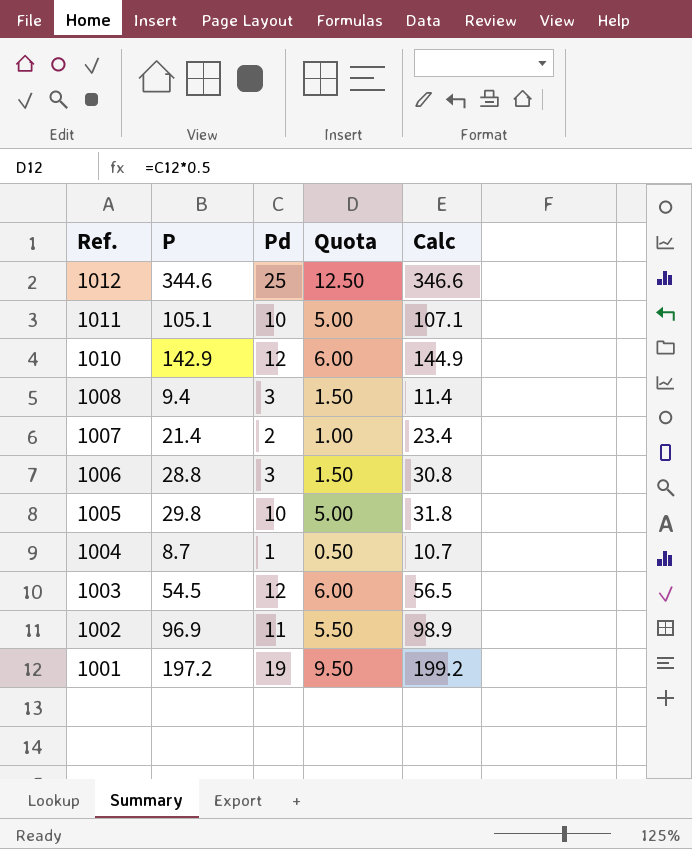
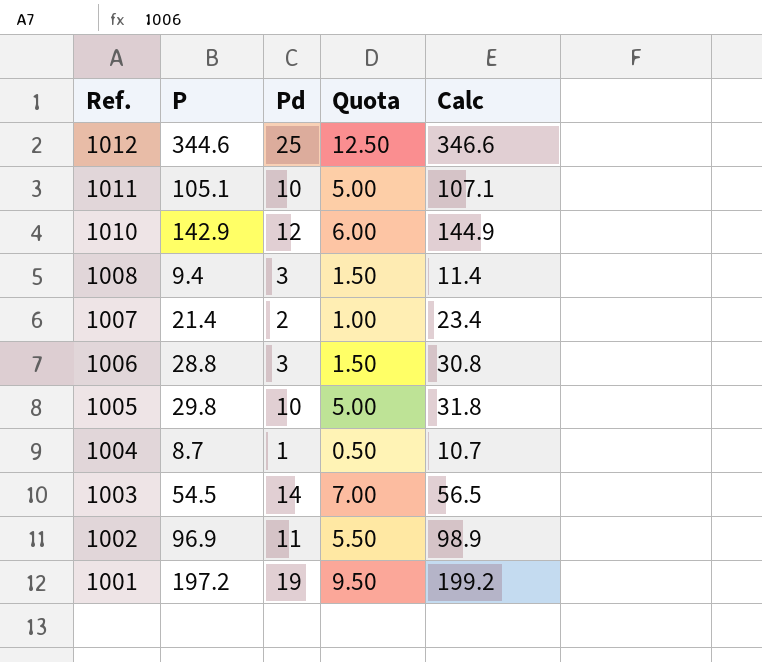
1003 | Pd: 12 -> 14
1003 | Quota: 6.00 -> 7.00

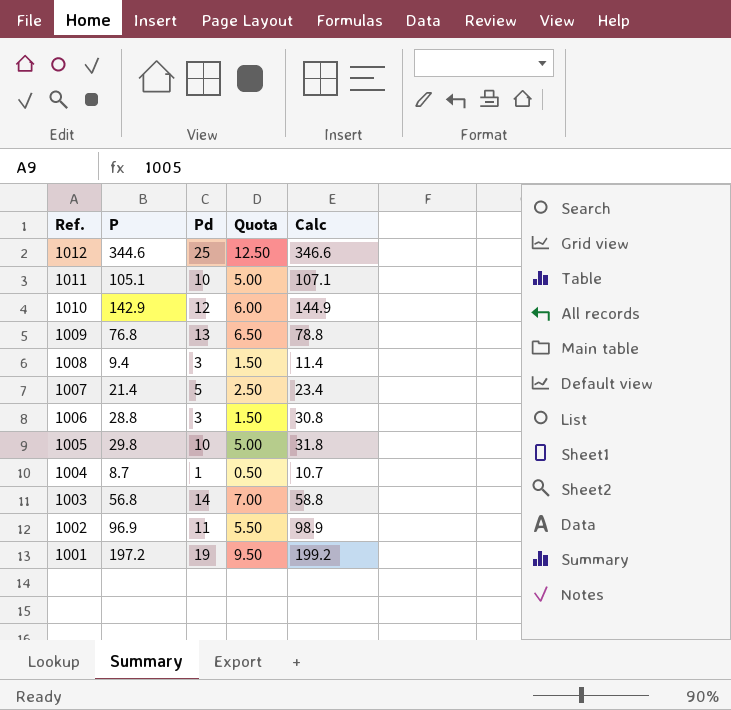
row 1009: none -> 76.8 | 13 | 6.50 | 78.8
1007 | Pd: 2 -> 5
1007 | Quota: 1.00 -> 2.50
1003 | P: 54.5 -> 56.8
1003 | Calc: 56.5 -> 58.8

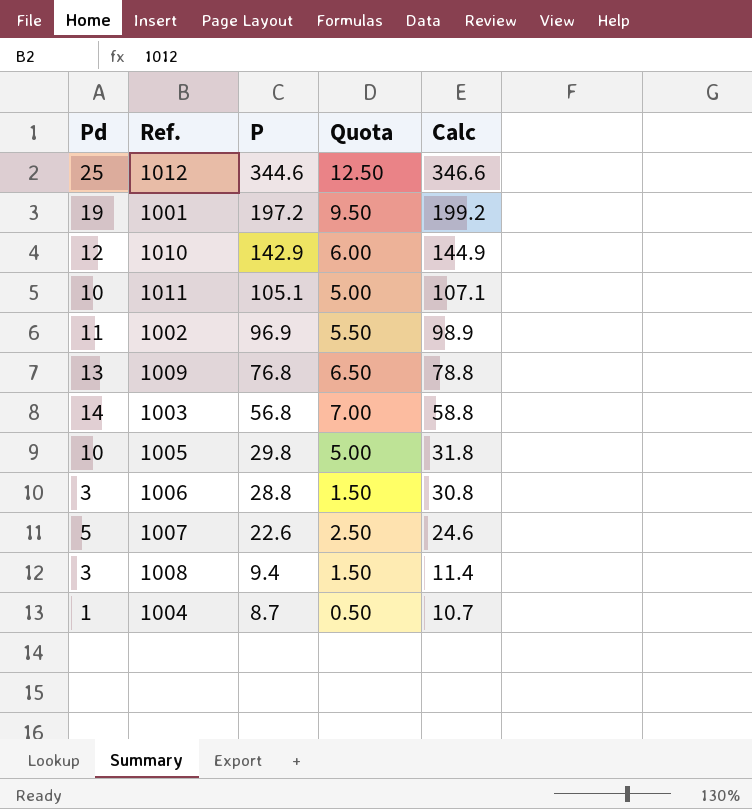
row order: Ref. descending -> P descending
column Pd | position: 3 -> 1
1007 | P: 21.4 -> 22.6
1007 | Calc: 23.4 -> 24.6

